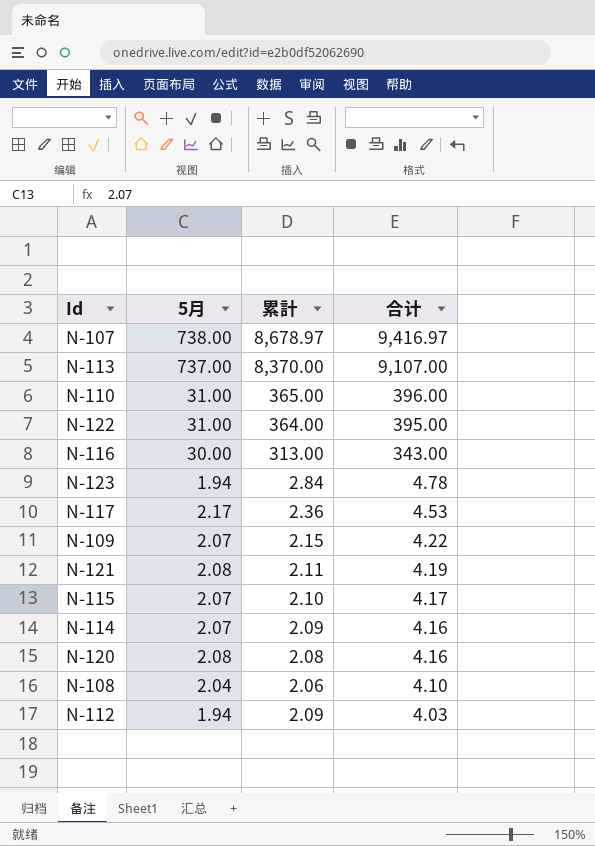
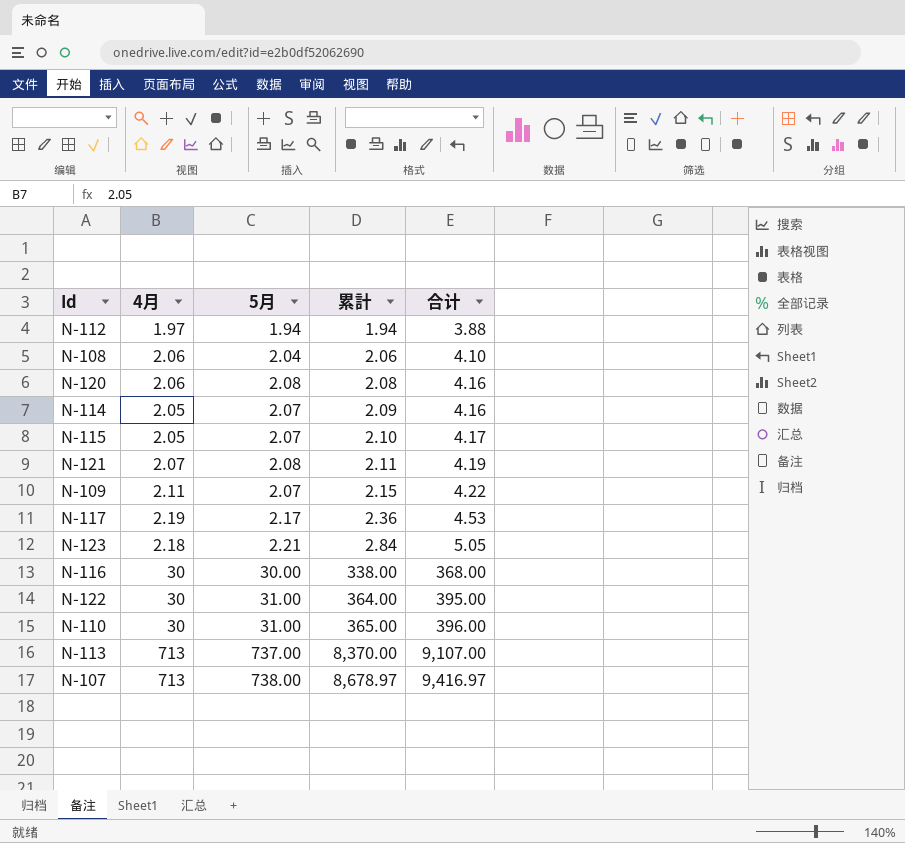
row order: 合计 descending -> 累計 ascending
column 4月 | position: none -> 2
N-112 | 累計: 2.09 -> 1.94
N-112 | 合计: 4.03 -> 3.88
N-123 | 5月: 1.94 -> 2.21
N-123 | 合计: 4.78 -> 5.05
N-116 | 累計: 313.00 -> 338.00
N-116 | 合计: 343.00 -> 368.00

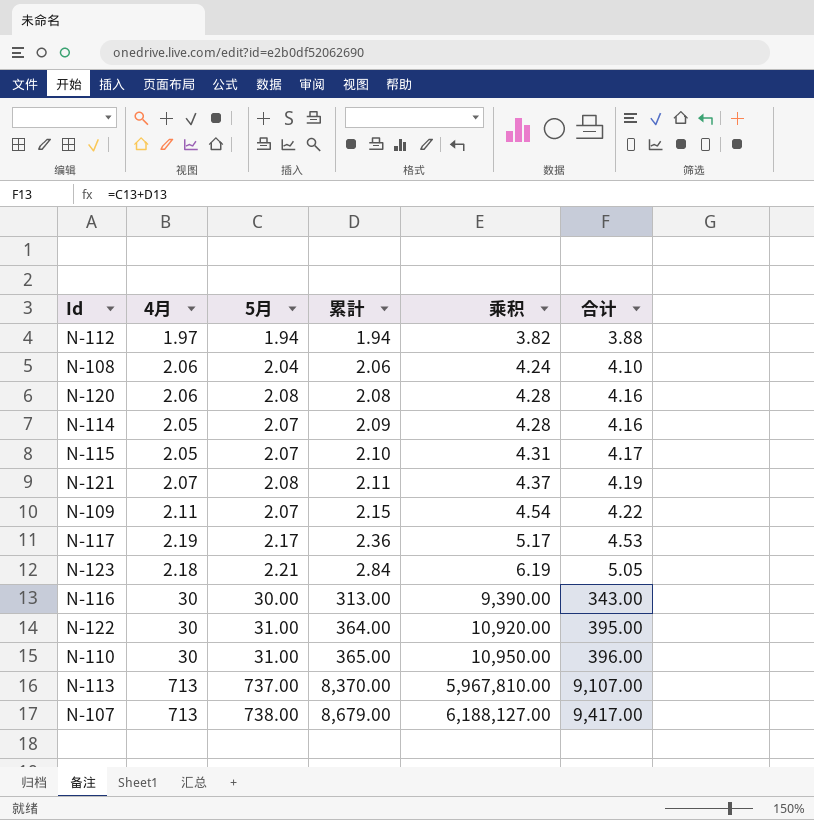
column 乘积 | formula: none -> [4月] * [累計]
N-116 | 累計: 338.00 -> 313.00
N-116 | 合计: 368.00 -> 343.00
N-107 | 累計: 8,678.97 -> 8,679.00
N-107 | 合计: 9,416.97 -> 9,417.00

